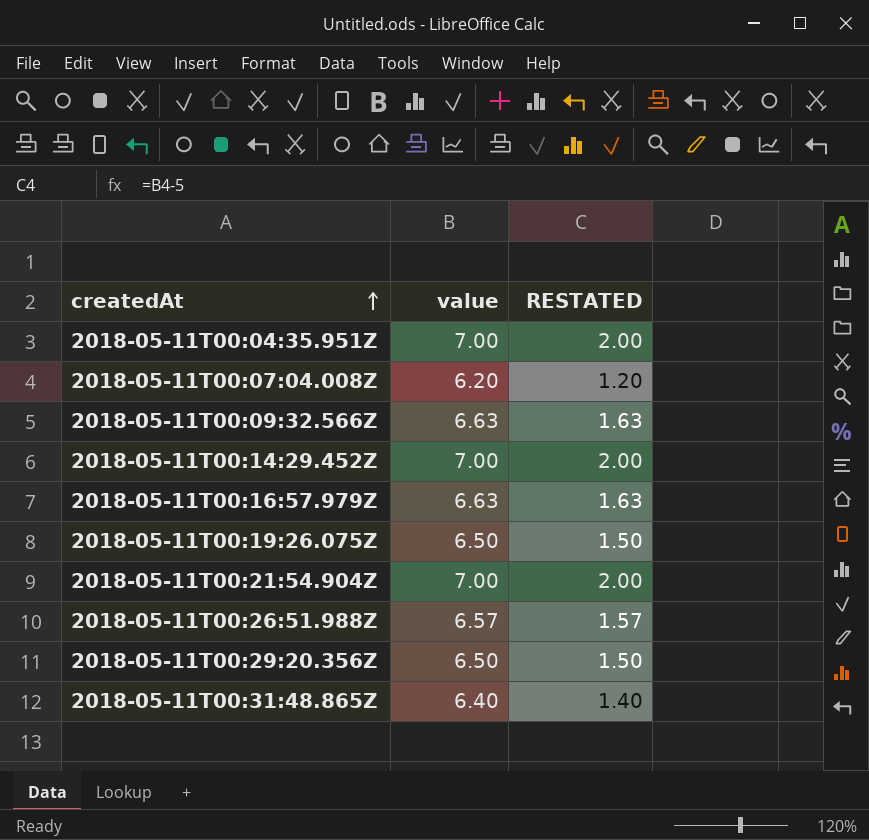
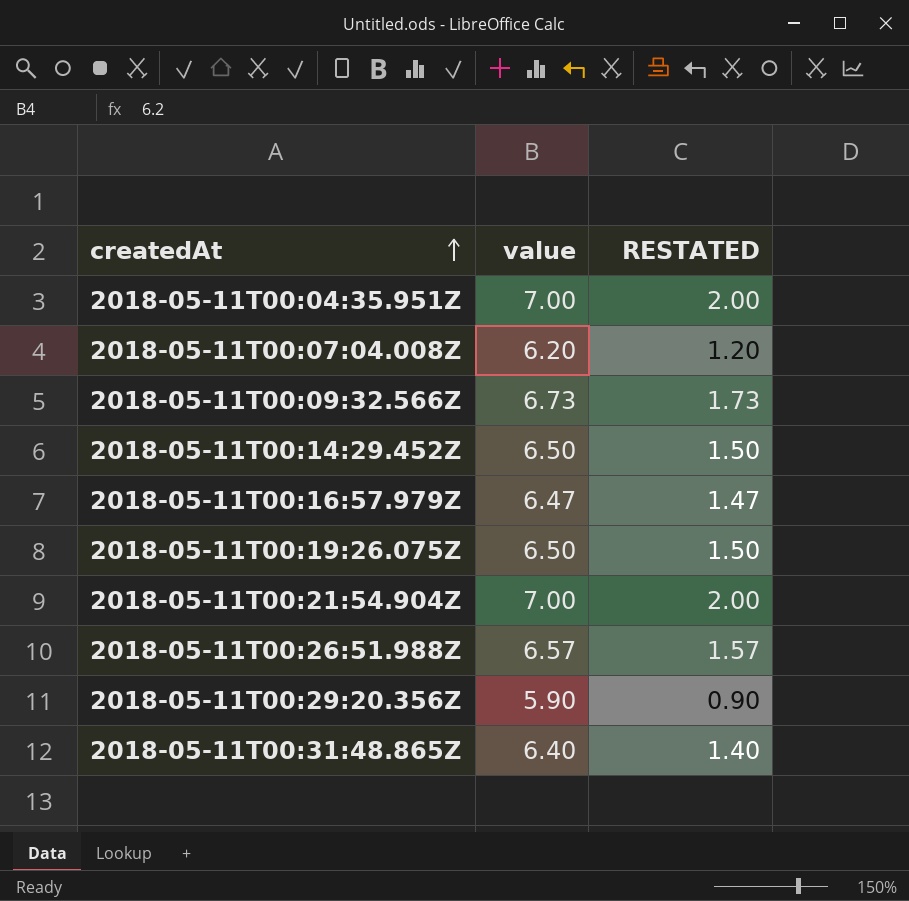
2018-05-11T00:09:32.566Z | value: 6.63 -> 6.73
2018-05-11T00:09:32.566Z | RESTATED: 1.63 -> 1.73
2018-05-11T00:14:29.452Z | value: 7.00 -> 6.50
2018-05-11T00:14:29.452Z | RESTATED: 2.00 -> 1.50
2018-05-11T00:16:57.979Z | value: 6.63 -> 6.47
2018-05-11T00:16:57.979Z | RESTATED: 1.63 -> 1.47
2018-05-11T00:29:20.356Z | value: 6.50 -> 5.90
2018-05-11T00:29:20.356Z | RESTATED: 1.50 -> 0.90

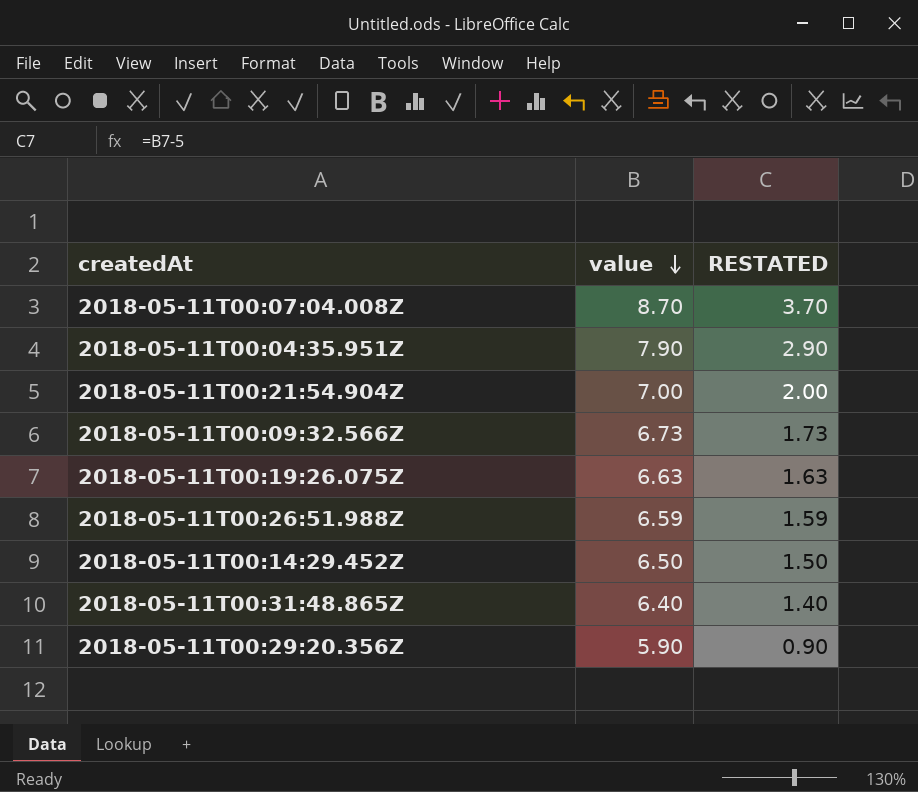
row order: createdAt ascending -> value descending
row 2018-05-11T00:16:57.979Z: 6.47 | 1.47 -> none
2018-05-11T00:07:04.008Z | value: 6.20 -> 8.70
2018-05-11T00:07:04.008Z | RESTATED: 1.20 -> 3.70
2018-05-11T00:04:35.951Z | value: 7.00 -> 7.90
2018-05-11T00:04:35.951Z | RESTATED: 2.00 -> 2.90
2018-05-11T00:19:26.075Z | value: 6.50 -> 6.63
2018-05-11T00:19:26.075Z | RESTATED: 1.50 -> 1.63
2018-05-11T00:26:51.988Z | value: 6.57 -> 6.59
2018-05-11T00:26:51.988Z | RESTATED: 1.57 -> 1.59

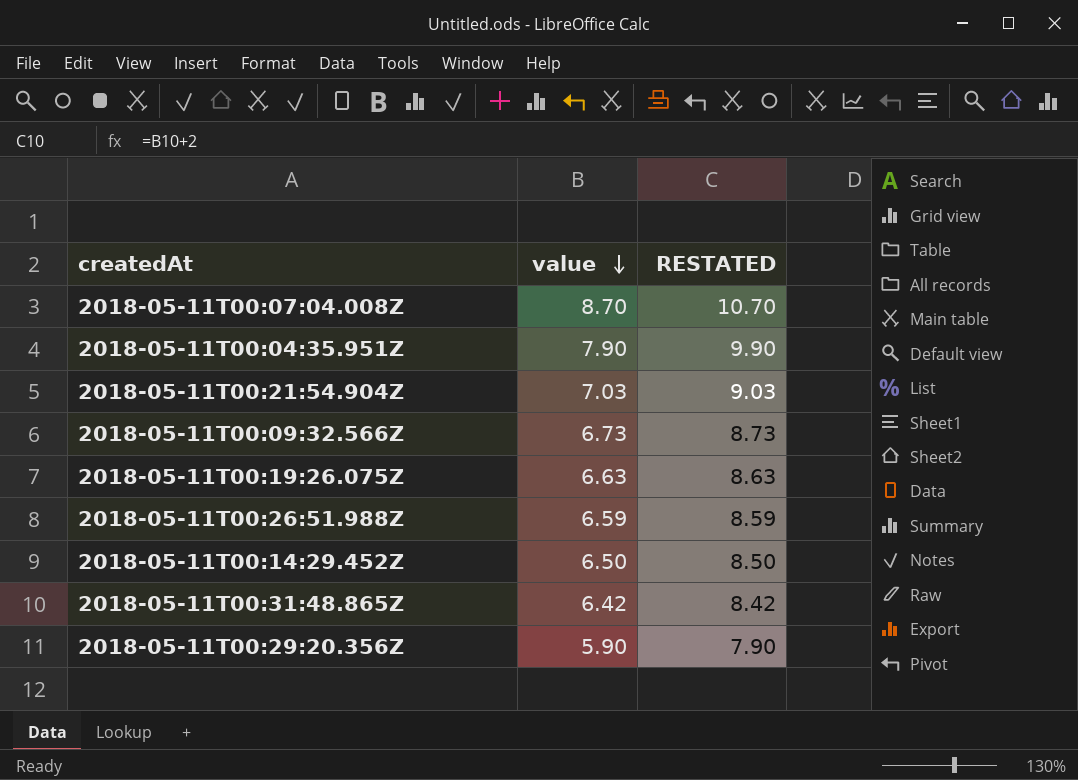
column RESTATED | formula: [value] - 5 -> [value] + 2
2018-05-11T00:21:54.904Z | value: 7.00 -> 7.03
2018-05-11T00:31:48.865Z | value: 6.40 -> 6.42

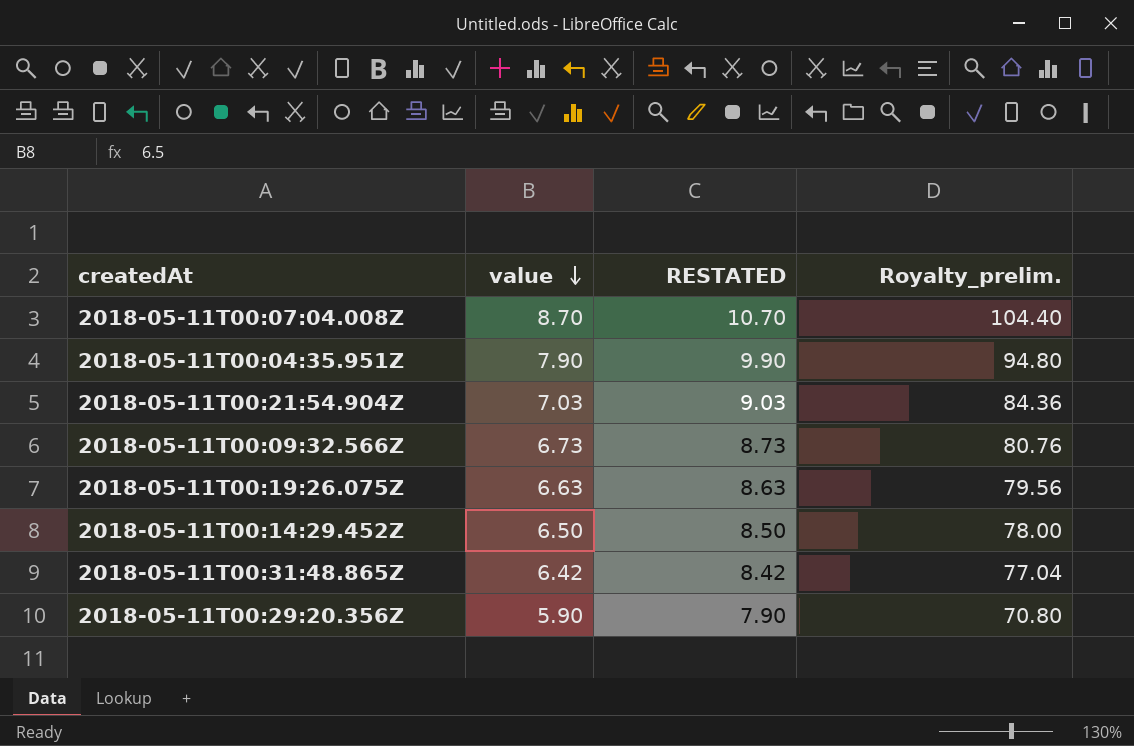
column Royalty_prelim. | formula: none -> [value] * 12
row 2018-05-11T00:26:51.988Z: 6.59 | 8.59 -> none

